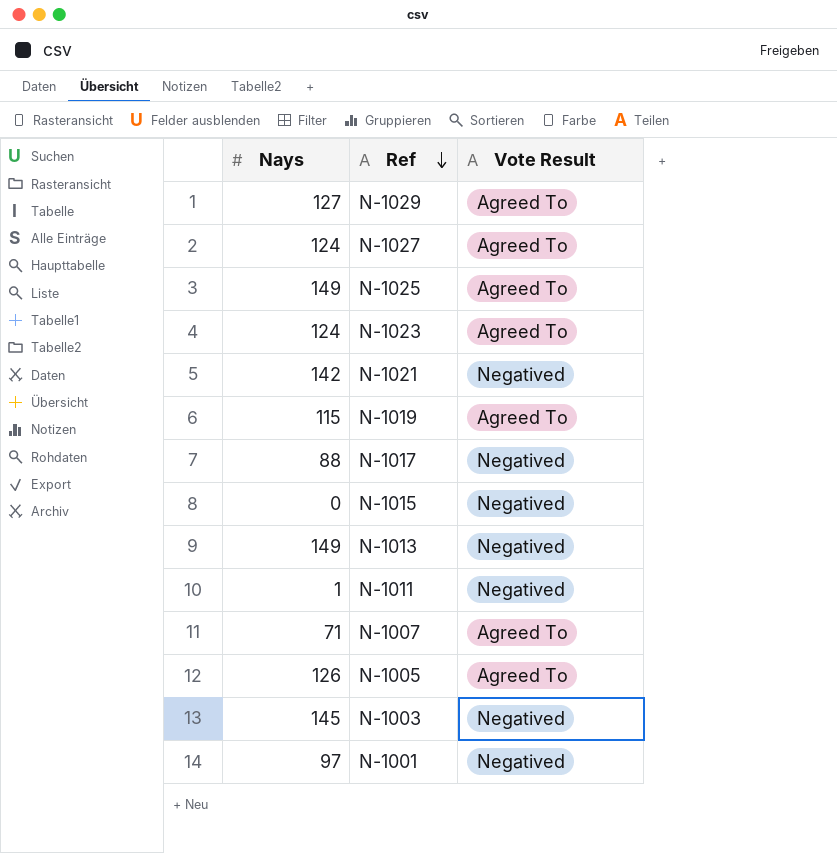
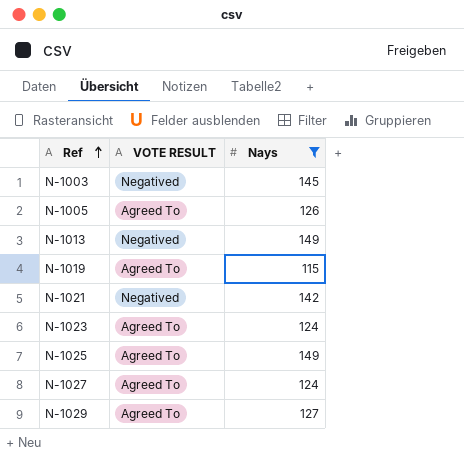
filter: none -> Nays >= 115
row order: Ref descending -> Ref ascending
column name: Vote Result -> VOTE RESULT
column Nays | position: 1 -> 3

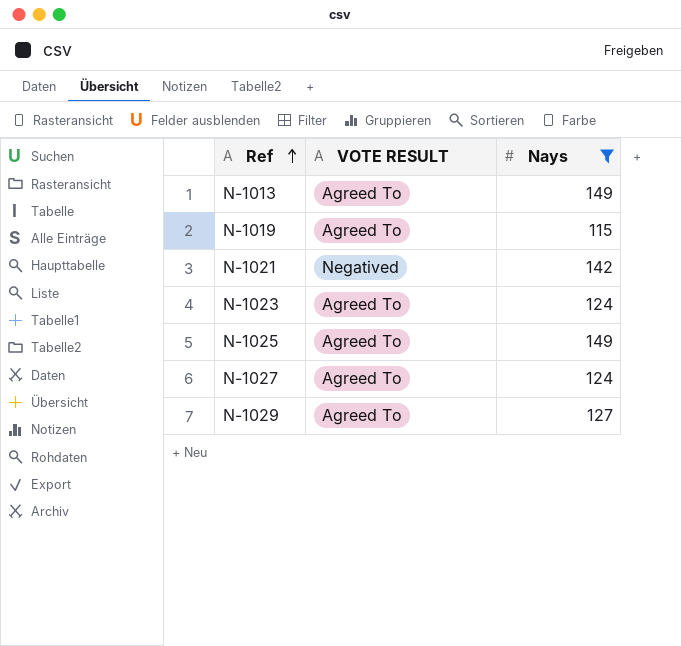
row N-1003: Negatived | 145 -> none
row N-1005: Agreed To | 126 -> none
N-1013 | VOTE RESULT: Negatived -> Agreed To

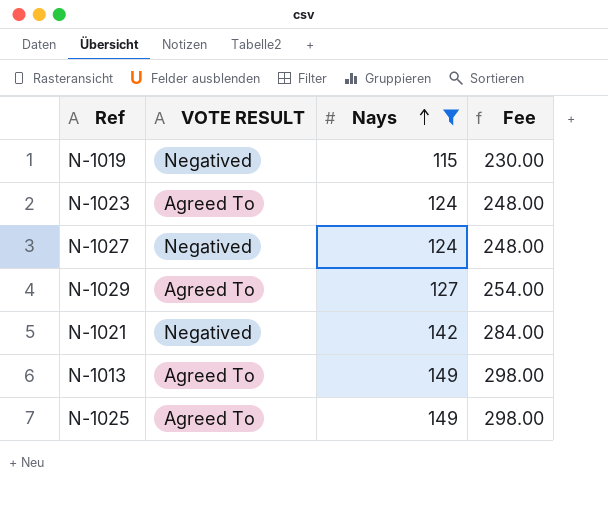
row order: Ref ascending -> Nays ascending
column Fee | formula: none -> [Nays] * 2
N-1019 | VOTE RESULT: Agreed To -> Negatived
N-1027 | VOTE RESULT: Agreed To -> Negatived

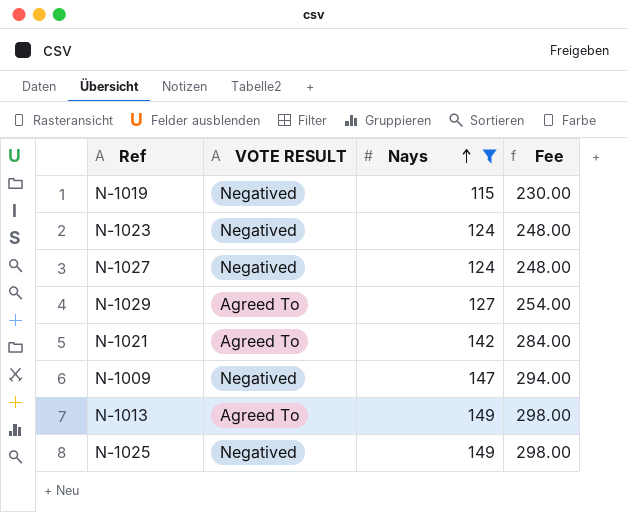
N-1023 | VOTE RESULT: Agreed To -> Negatived
N-1021 | VOTE RESULT: Negatived -> Agreed To
row N-1009: none -> Negatived | 147 | 294.00
N-1025 | VOTE RESULT: Agreed To -> Negatived

